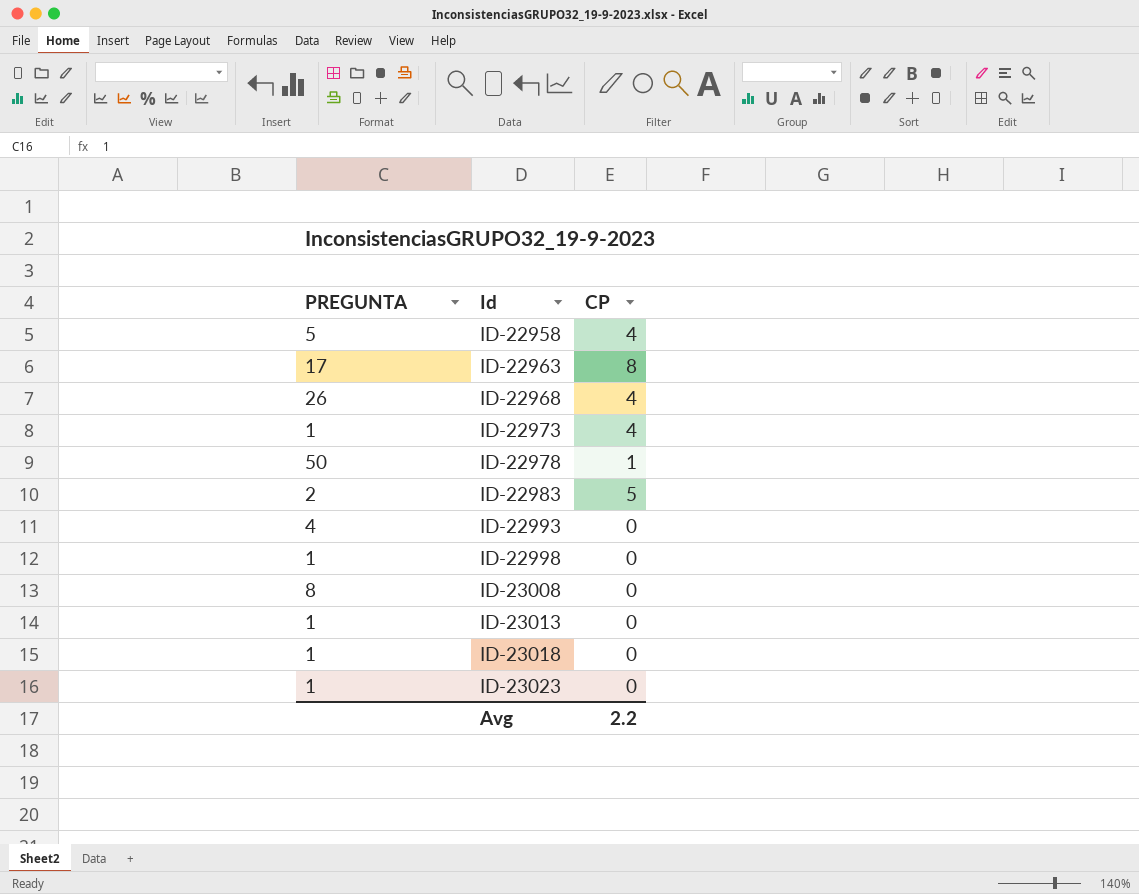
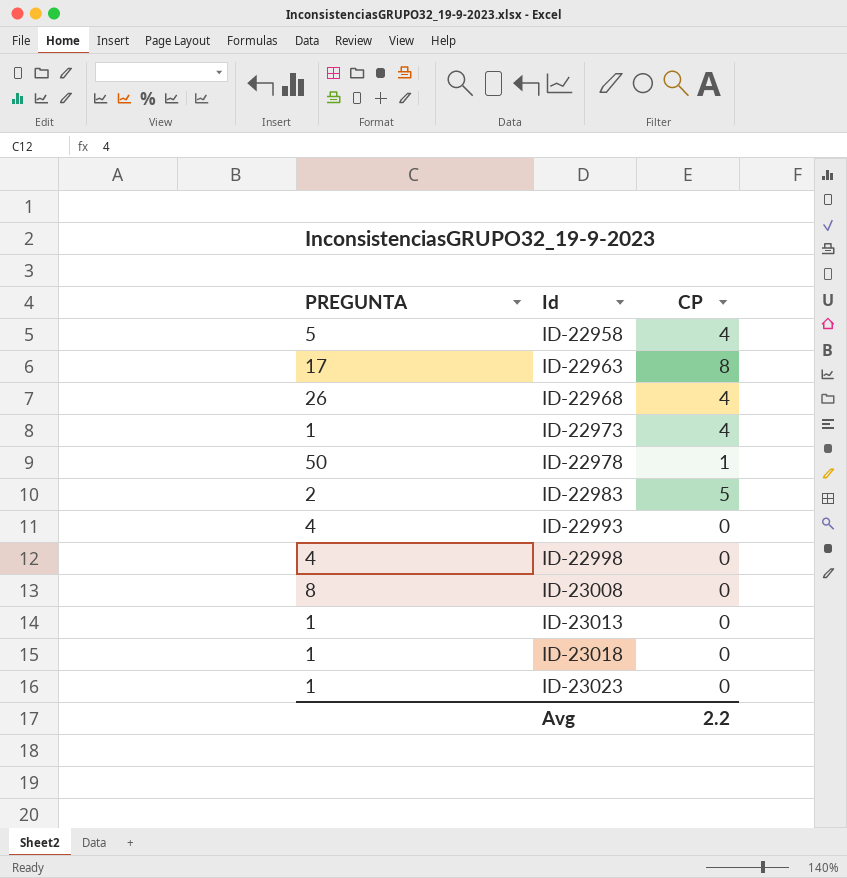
ID-22998 | PREGUNTA: 1 -> 4

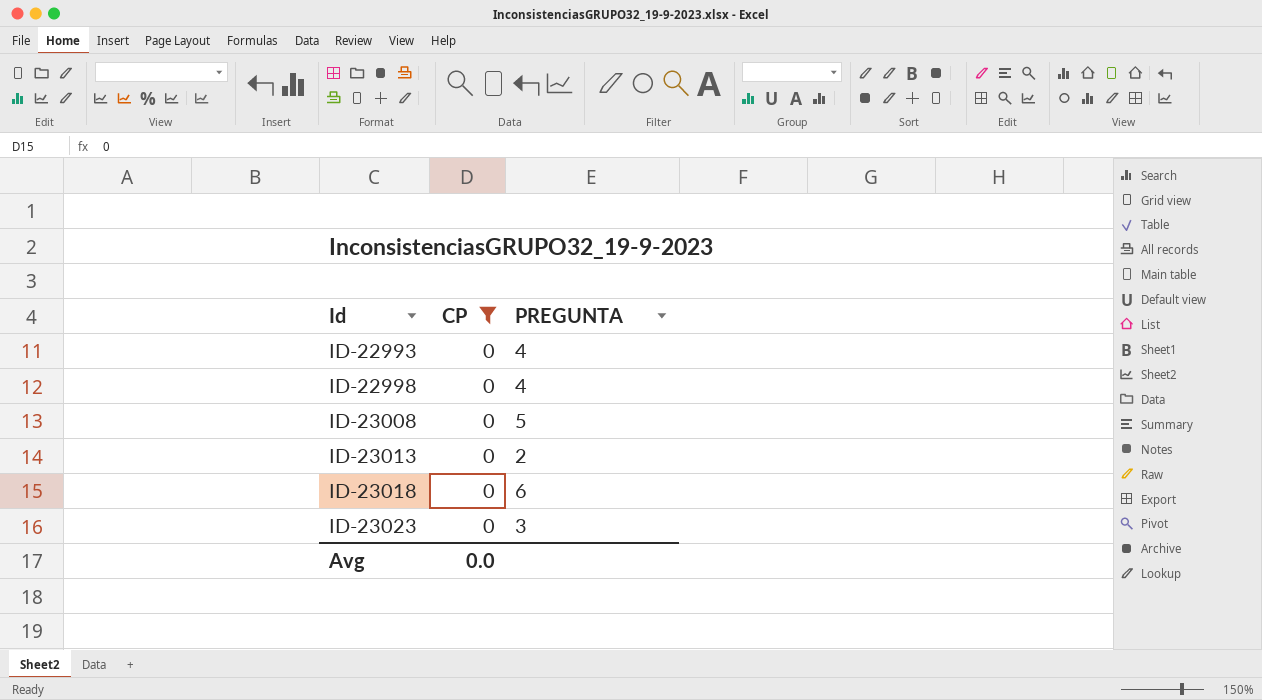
filter: none -> CP = 0
column PREGUNTA | position: 1 -> 3
ID-23008 | PREGUNTA: 8 -> 5
ID-23013 | PREGUNTA: 1 -> 2
ID-23018 | PREGUNTA: 1 -> 6
ID-23023 | PREGUNTA: 1 -> 3
Avg | CP: 2.2 -> 0.0

